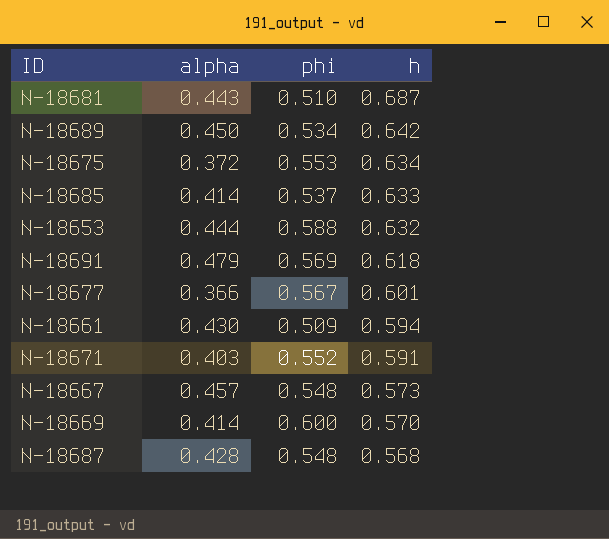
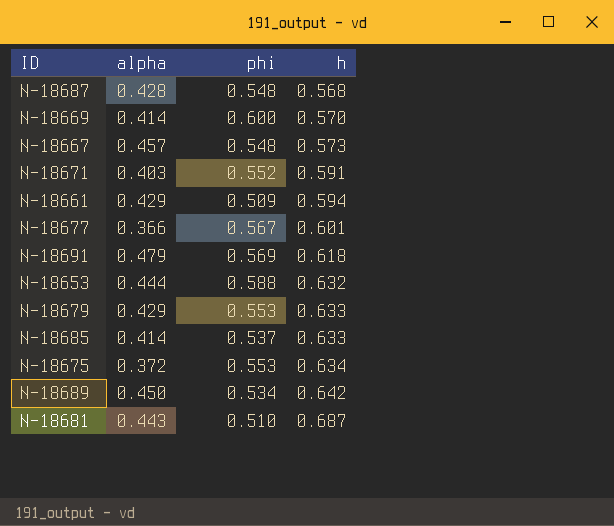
row order: h descending -> h ascending
N-18661 | alpha: 0.430 -> 0.429
row N-18679: none -> 0.429 | 0.553 | 0.633

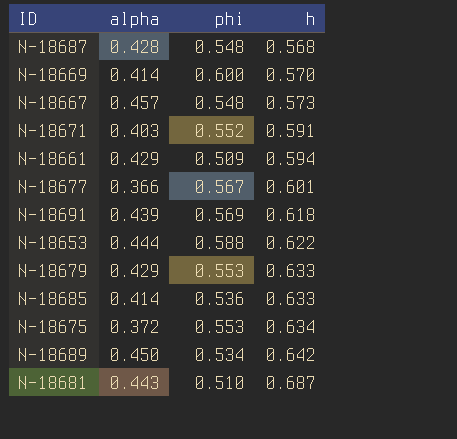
N-18691 | alpha: 0.479 -> 0.439
N-18653 | h: 0.632 -> 0.622
N-18685 | phi: 0.537 -> 0.536

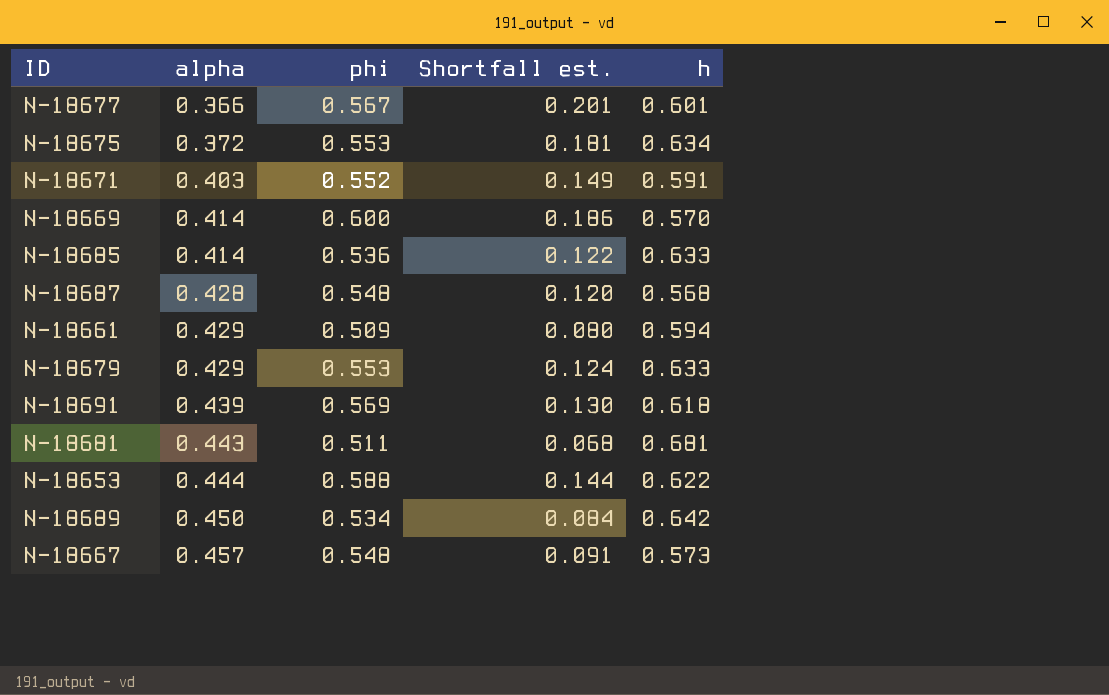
row order: h ascending -> alpha ascending
column Shortfall est. | formula: none -> [phi] - [alpha]
N-18681 | phi: 0.510 -> 0.511
N-18681 | h: 0.687 -> 0.681

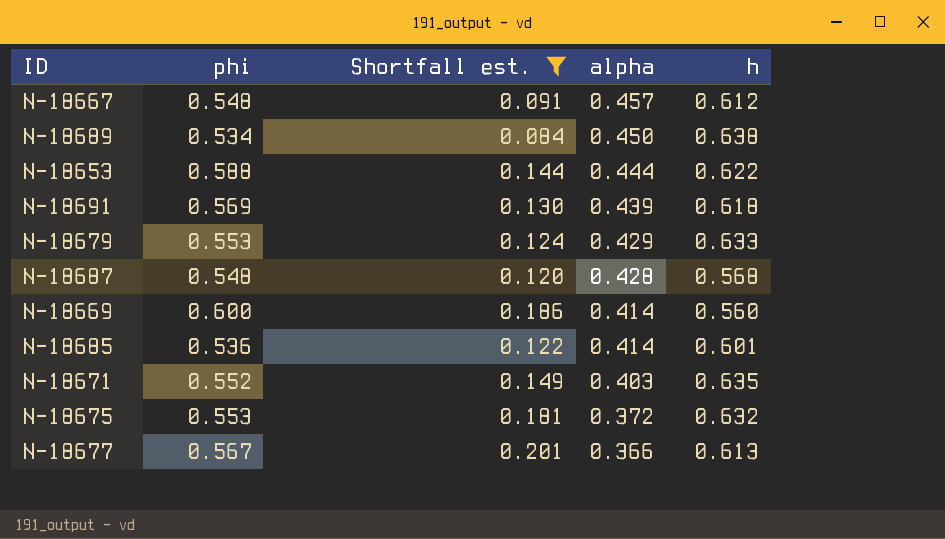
filter: none -> Shortfall est. >= 0.084
row order: alpha ascending -> alpha descending
column alpha | position: 2 -> 4
N-18667 | h: 0.573 -> 0.612
N-18689 | h: 0.642 -> 0.638
N-18669 | h: 0.570 -> 0.560
N-18685 | h: 0.633 -> 0.601
N-18671 | h: 0.591 -> 0.635
N-18675 | h: 0.634 -> 0.632
N-18677 | h: 0.601 -> 0.613

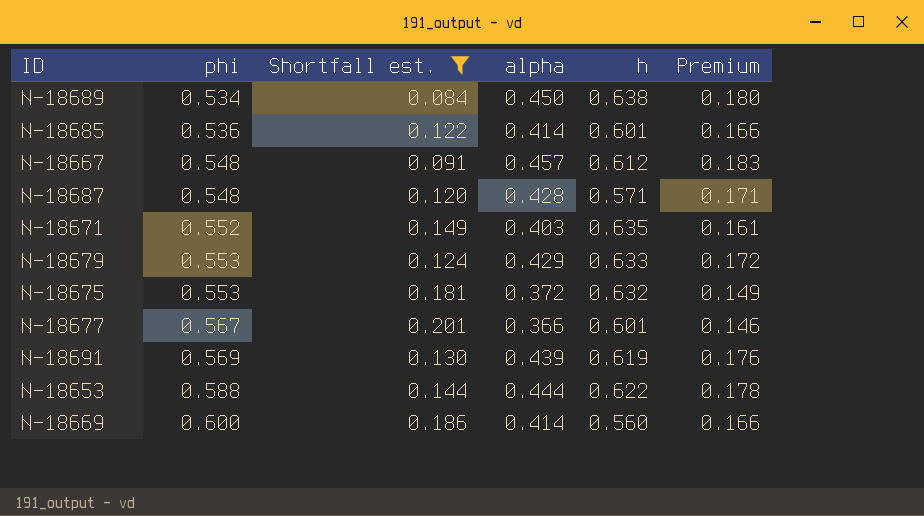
row order: alpha descending -> phi ascending
column Premium | formula: none -> [alpha] * 0.4
N-18687 | h: 0.568 -> 0.571
N-18677 | h: 0.613 -> 0.601
N-18691 | h: 0.618 -> 0.619

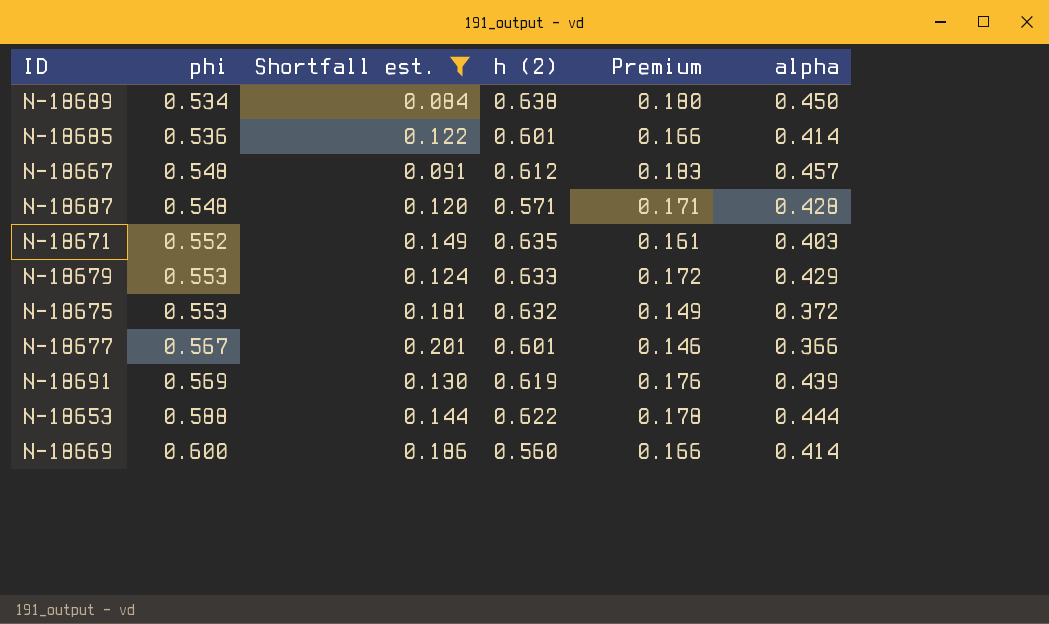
column name: h -> h (2)
column alpha | position: 4 -> 6

